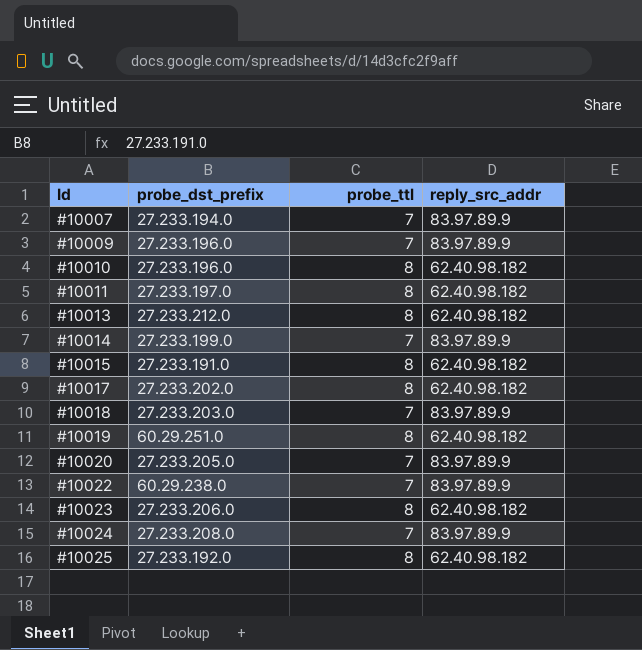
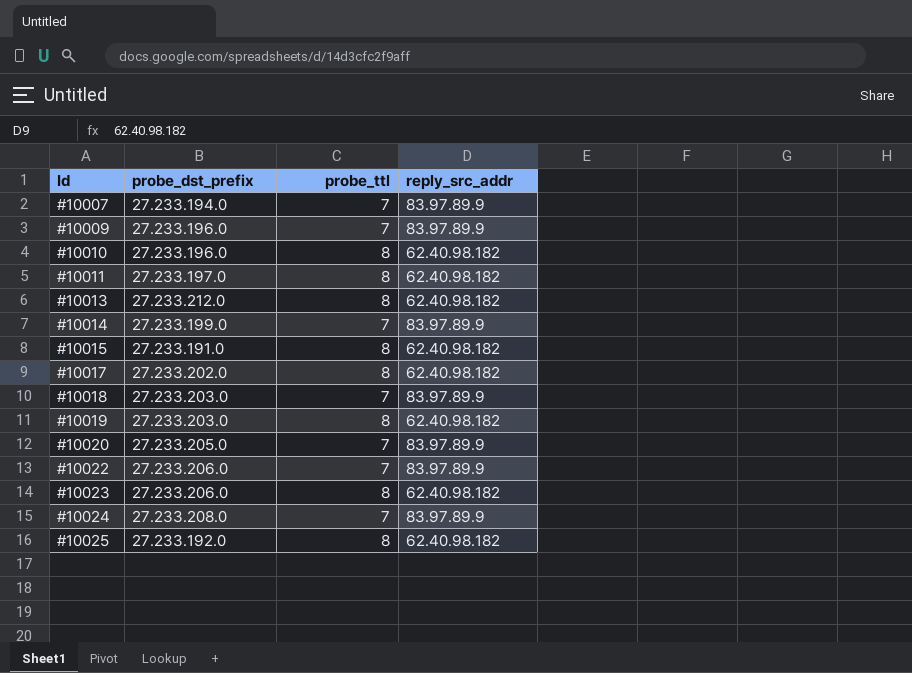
#10019 | probe_dst_prefix: 60.29.251.0 -> 27.233.203.0
#10022 | probe_dst_prefix: 60.29.238.0 -> 27.233.206.0

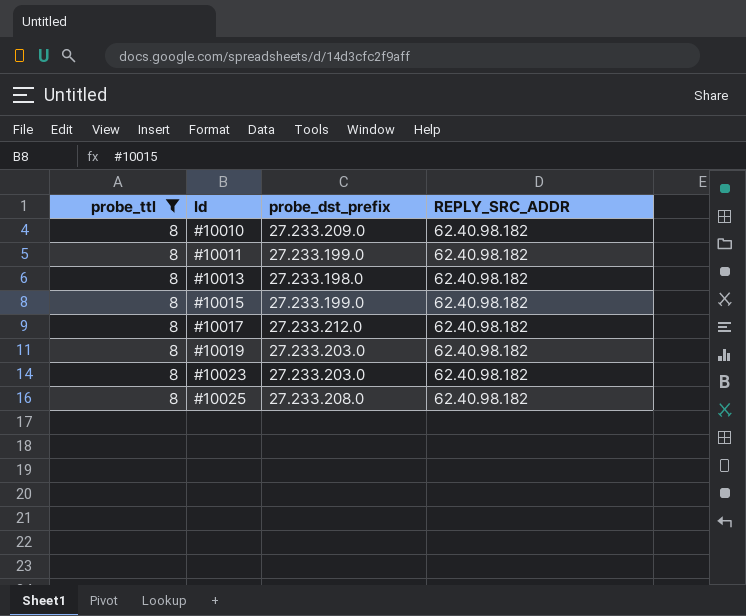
filter: none -> probe_ttl = 8
column probe_ttl | position: 3 -> 1
column name: reply_src_addr -> REPLY_SRC_ADDR
#10010 | probe_dst_prefix: 27.233.196.0 -> 27.233.209.0
#10011 | probe_dst_prefix: 27.233.197.0 -> 27.233.199.0
#10013 | probe_dst_prefix: 27.233.212.0 -> 27.233.198.0
#10015 | probe_dst_prefix: 27.233.191.0 -> 27.233.199.0
#10017 | probe_dst_prefix: 27.233.202.0 -> 27.233.212.0
#10023 | probe_dst_prefix: 27.233.206.0 -> 27.233.203.0
#10025 | probe_dst_prefix: 27.233.192.0 -> 27.233.208.0

